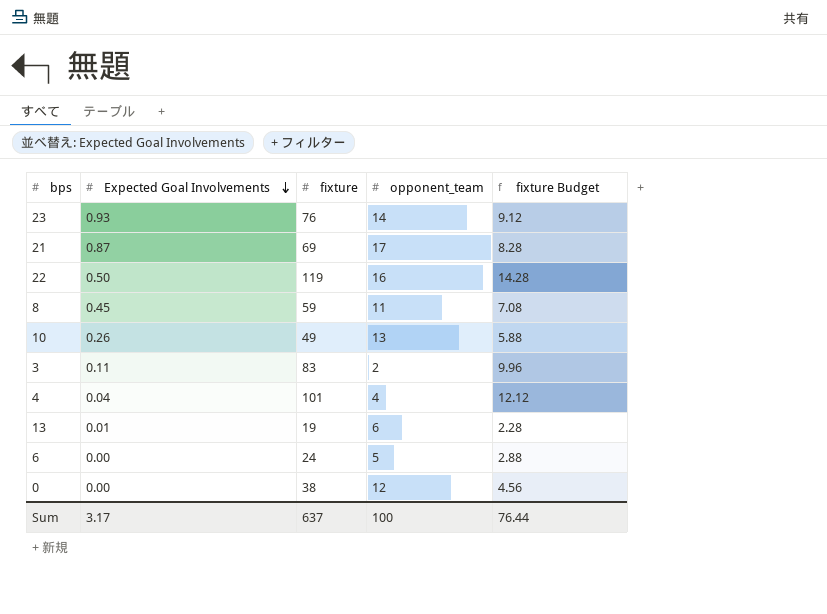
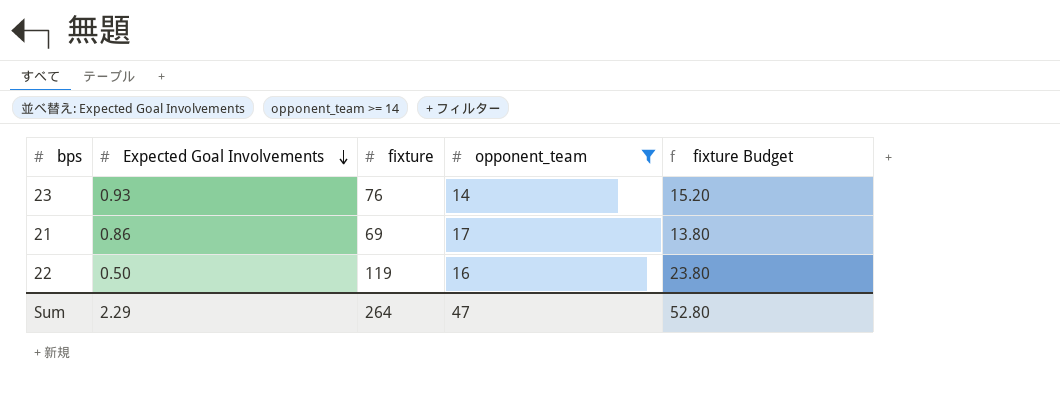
filter: none -> opponent_team >= 14
column fixture Budget | formula: [fixture] * 0.12 -> [fixture] * 0.2
21 | Expected Goal Involvements: 0.87 -> 0.86
Sum | Expected Goal Involvements: 3.17 -> 2.29
Sum | fixture: 637 -> 264
Sum | opponent_team: 100 -> 47
Sum | fixture Budget: 76.44 -> 52.80

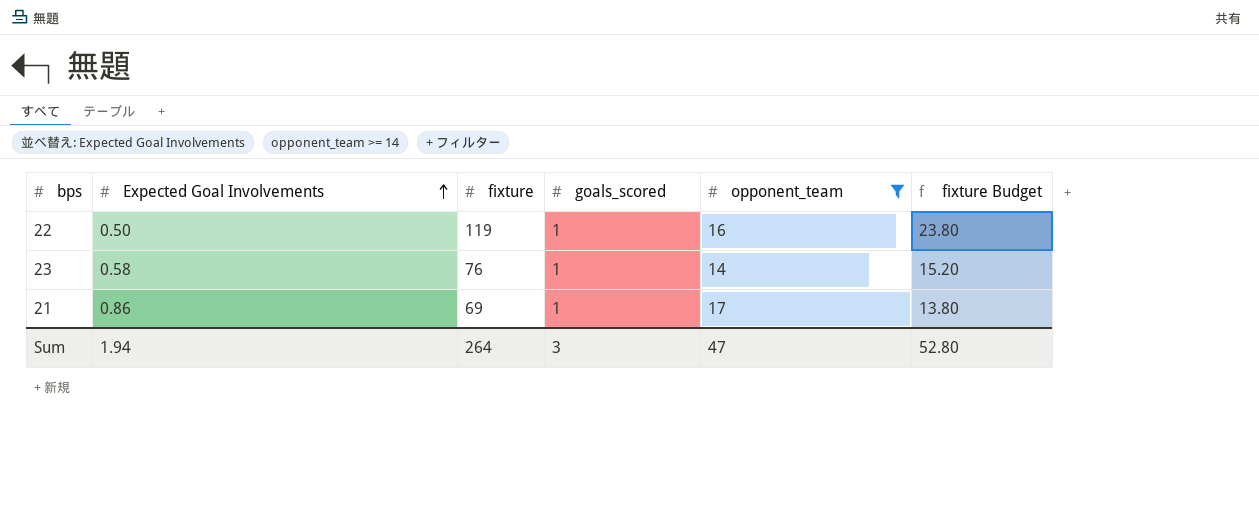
row order: Expected Goal Involvements descending -> Expected Goal Involvements ascending
column goals_scored | position: none -> 4
23 | Expected Goal Involvements: 0.93 -> 0.58
Sum | Expected Goal Involvements: 2.29 -> 1.94

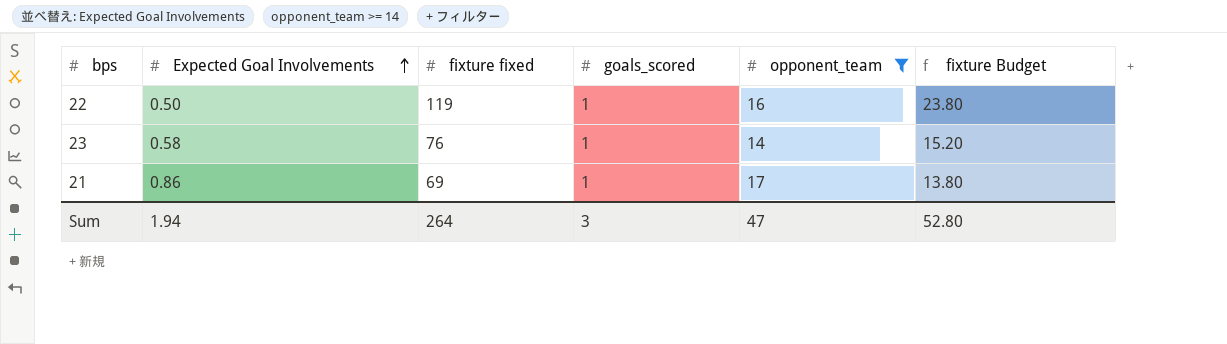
column name: fixture -> fixture fixed

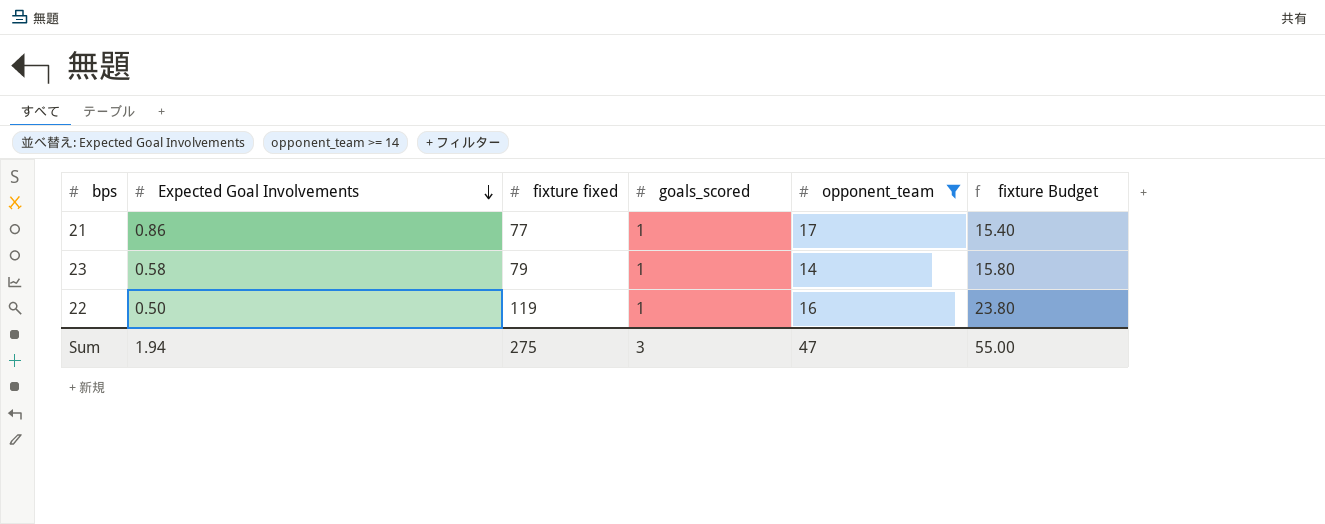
row order: Expected Goal Involvements ascending -> Expected Goal Involvements descending
21 | fixture fixed: 69 -> 77
21 | fixture Budget: 13.80 -> 15.40
23 | fixture fixed: 76 -> 79
23 | fixture Budget: 15.20 -> 15.80
Sum | fixture fixed: 264 -> 275
Sum | fixture Budget: 52.80 -> 55.00

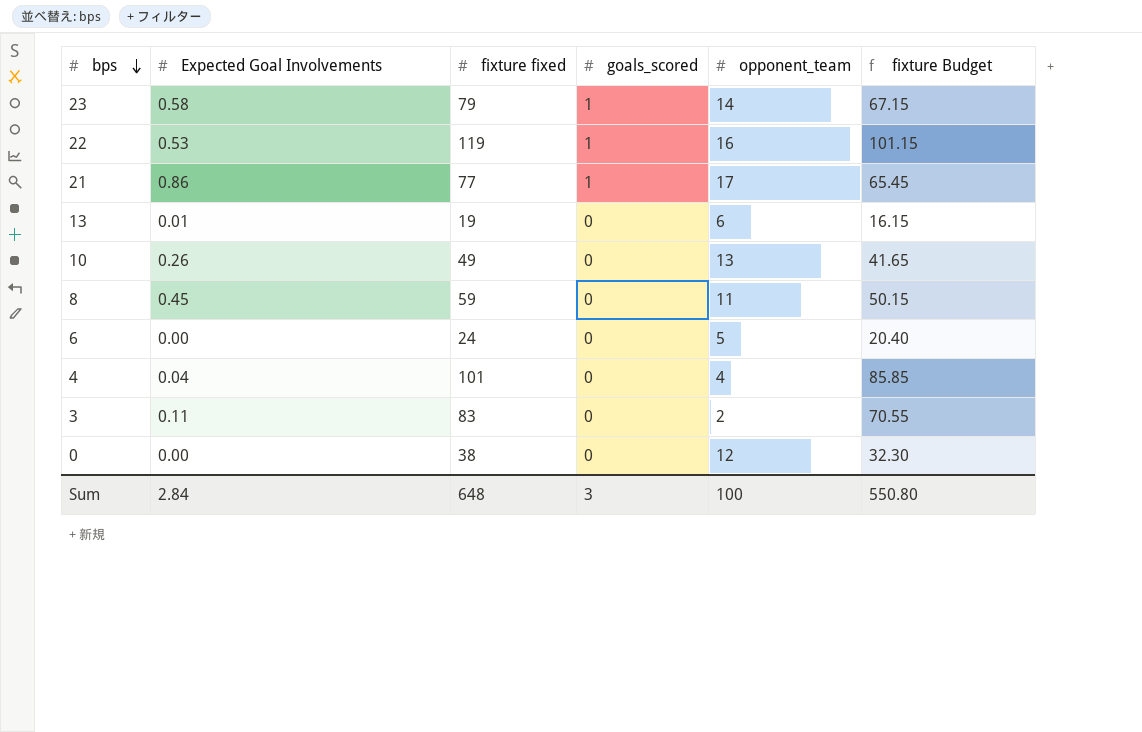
filter: opponent_team >= 14 -> none
row order: Expected Goal Involvements descending -> bps descending
column fixture Budget | formula: [fixture fixed] * 0.2 -> [fixture fixed] * 0.85
22 | Expected Goal Involvements: 0.50 -> 0.53
Sum | Expected Goal Involvements: 1.94 -> 2.84
Sum | fixture fixed: 275 -> 648
Sum | opponent_team: 47 -> 100
Sum | fixture Budget: 55.00 -> 550.80

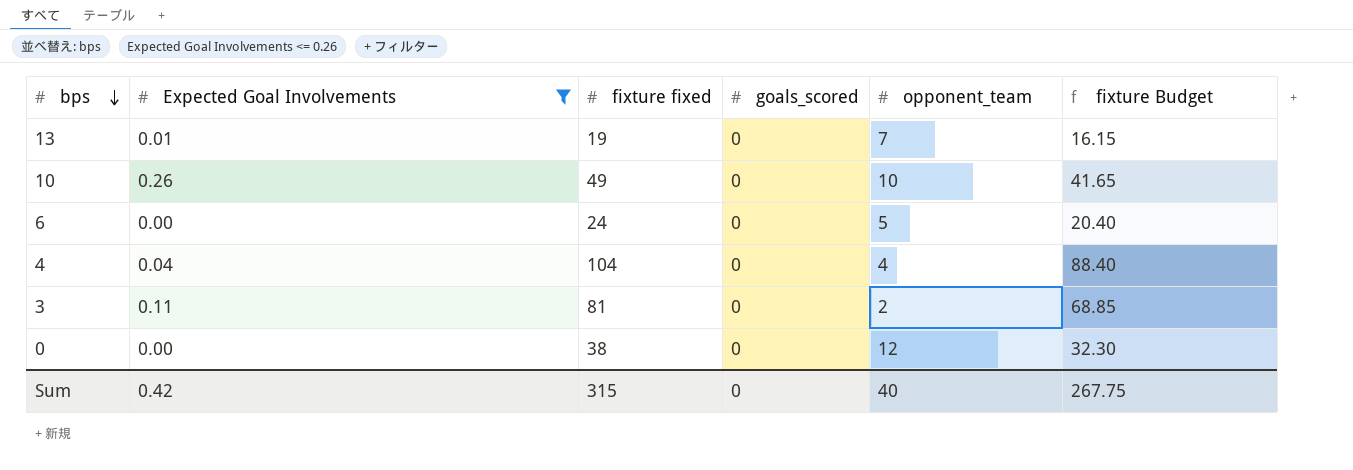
filter: none -> Expected Goal Involvements <= 0.26
13 | opponent_team: 6 -> 7
10 | opponent_team: 13 -> 10
4 | fixture fixed: 101 -> 104
4 | fixture Budget: 85.85 -> 88.40
3 | fixture fixed: 83 -> 81
3 | fixture Budget: 70.55 -> 68.85
Sum | Expected Goal Involvements: 2.84 -> 0.42
Sum | fixture fixed: 648 -> 315
Sum | goals_scored: 3 -> 0
Sum | opponent_team: 100 -> 40
Sum | fixture Budget: 550.80 -> 267.75

